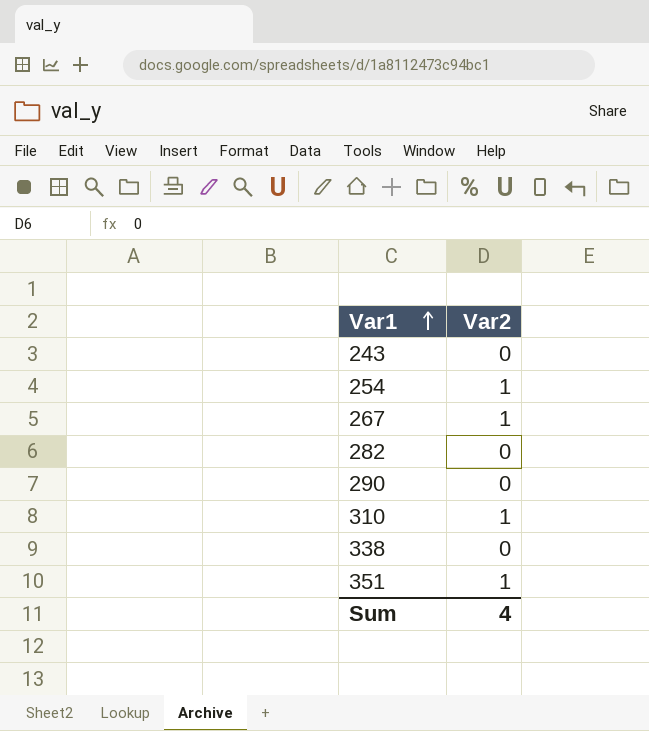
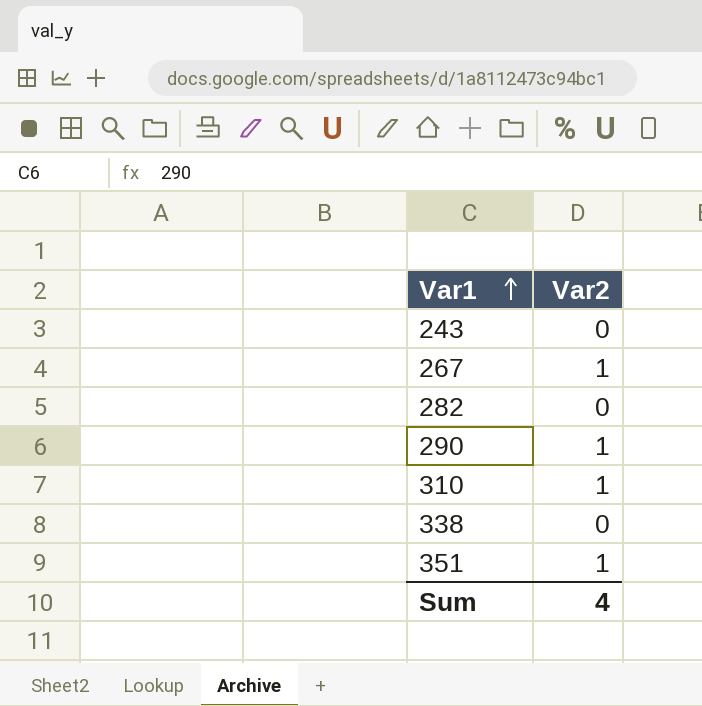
row 254: 1 -> none
290 | Var2: 0 -> 1

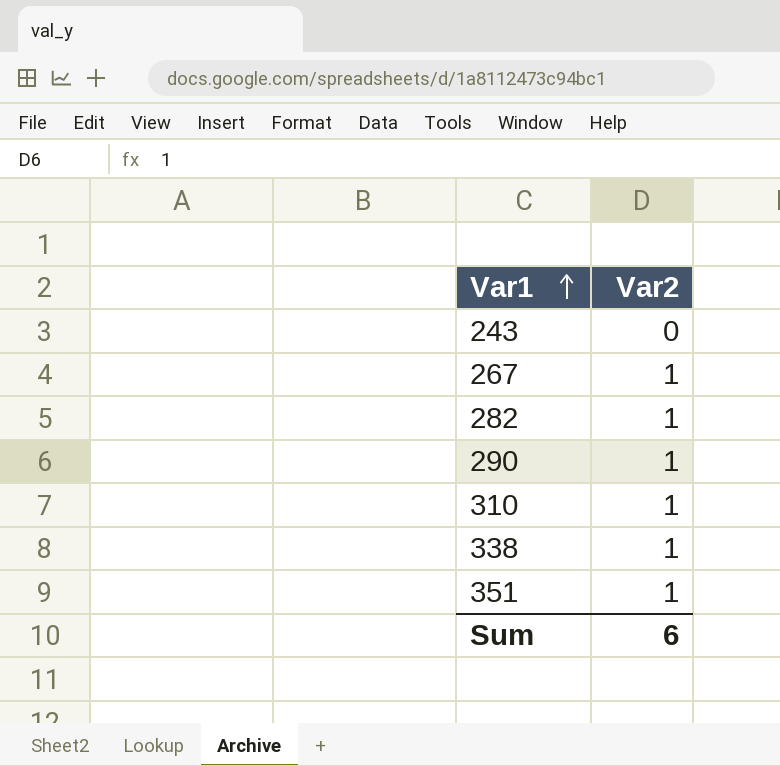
282 | Var2: 0 -> 1
338 | Var2: 0 -> 1
Sum | Var2: 4 -> 6

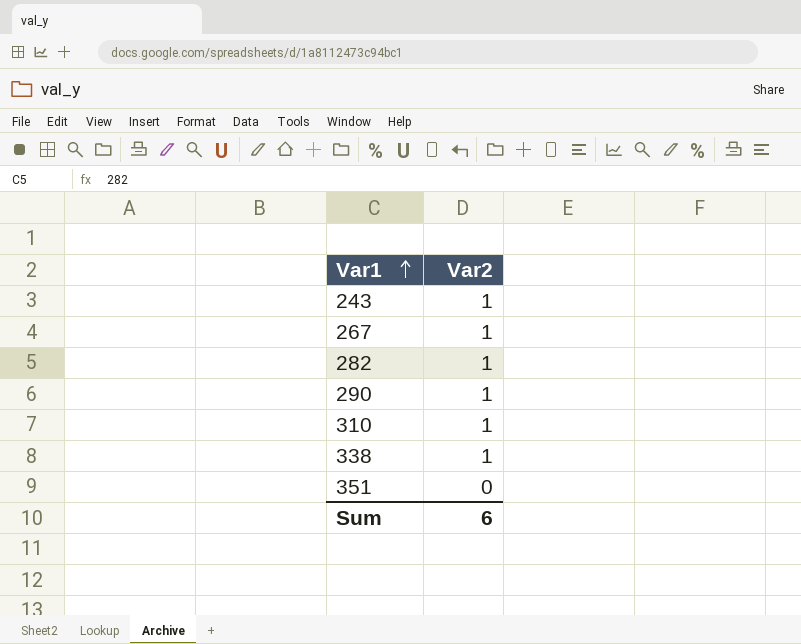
243 | Var2: 0 -> 1
351 | Var2: 1 -> 0

